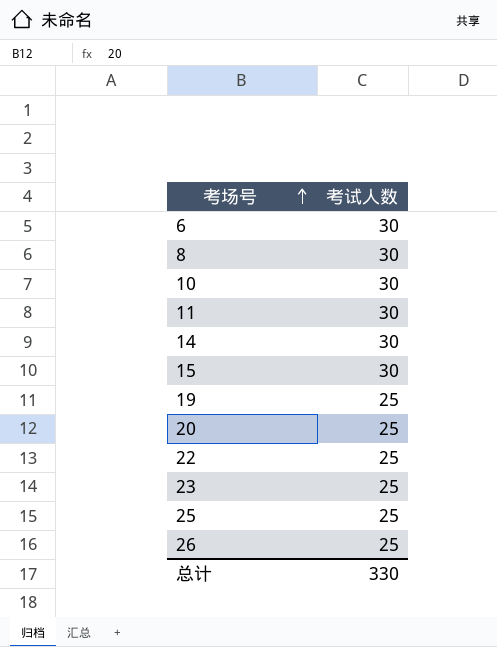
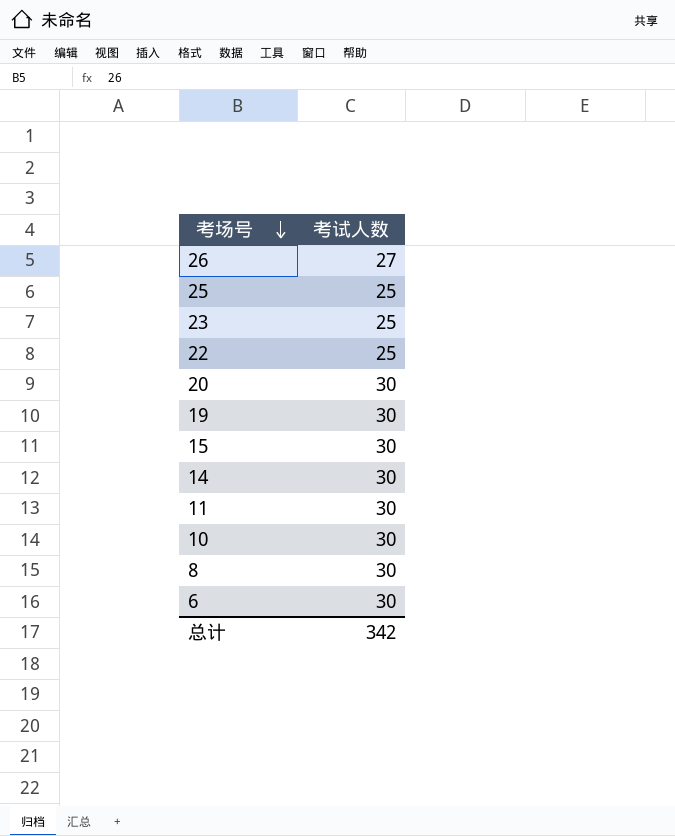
row order: 考场号 ascending -> 考场号 descending
26 | 考试人数: 25 -> 27
20 | 考试人数: 25 -> 30
19 | 考试人数: 25 -> 30
总计 | 考试人数: 330 -> 342

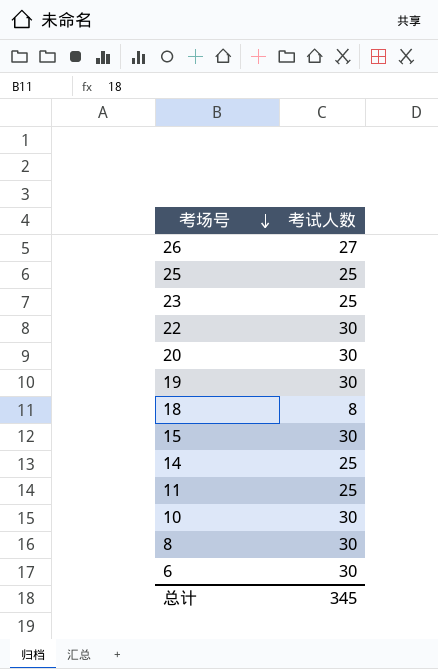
22 | 考试人数: 25 -> 30
row 18: none -> 8
14 | 考试人数: 30 -> 25
11 | 考试人数: 30 -> 25
总计 | 考试人数: 342 -> 345

